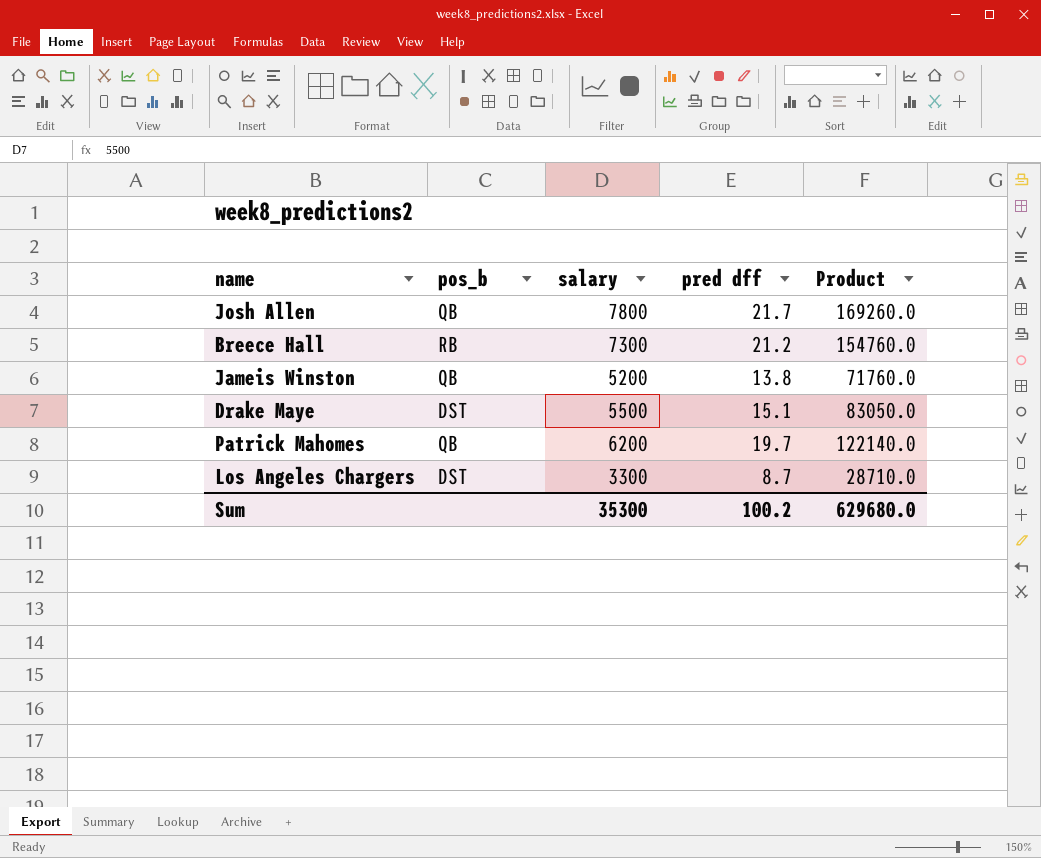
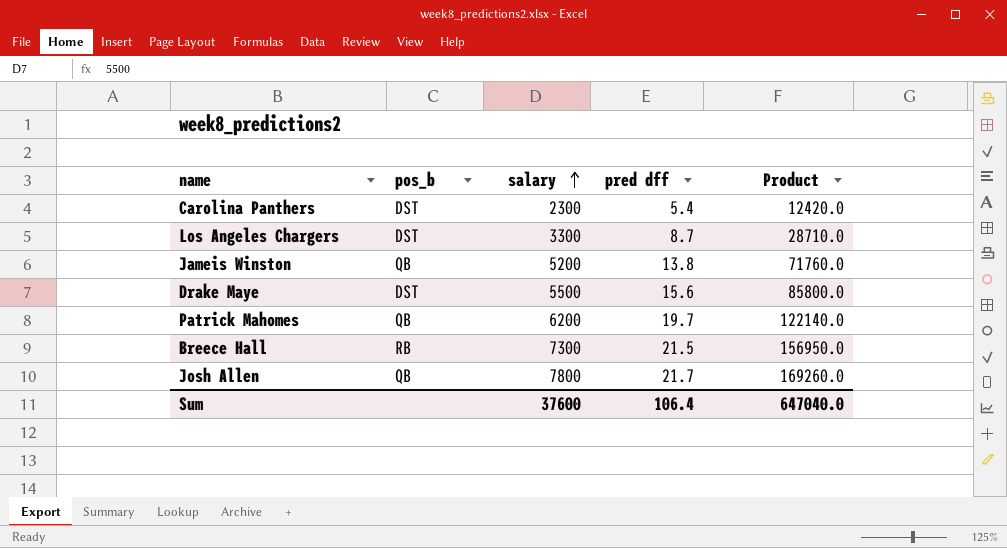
row order: none -> salary ascending
row Carolina Panthers: none -> DST | 2300 | 5.4 | 12420.0
Drake Maye | pred dff: 15.1 -> 15.6
Drake Maye | Product: 83050.0 -> 85800.0
Breece Hall | pred dff: 21.2 -> 21.5
Breece Hall | Product: 154760.0 -> 156950.0
Sum | salary: 35300 -> 37600
Sum | pred dff: 100.2 -> 106.4
Sum | Product: 629680.0 -> 647040.0

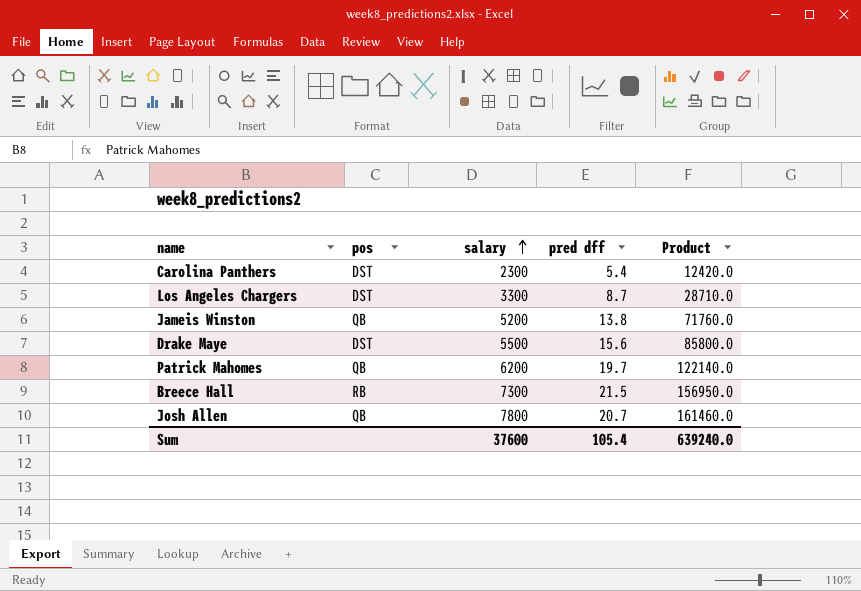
column name: pos_b -> pos
Josh Allen | pred dff: 21.7 -> 20.7
Josh Allen | Product: 169260.0 -> 161460.0
Sum | pred dff: 106.4 -> 105.4
Sum | Product: 647040.0 -> 639240.0

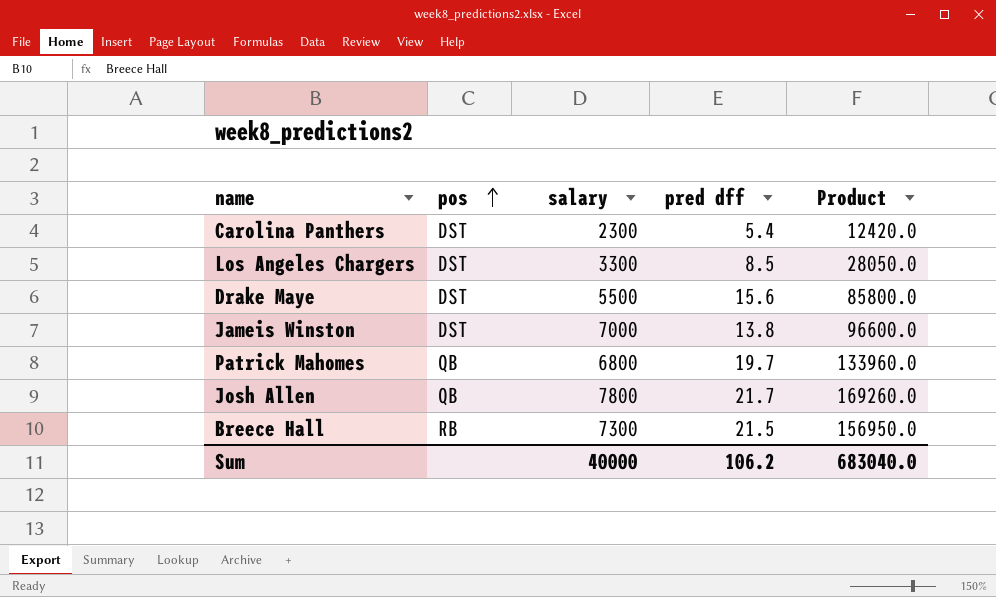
row order: salary ascending -> pos ascending
Los Angeles Chargers | pred dff: 8.7 -> 8.5
Los Angeles Chargers | Product: 28710.0 -> 28050.0
Jameis Winston | pos: QB -> DST
Jameis Winston | salary: 5200 -> 7000
Jameis Winston | Product: 71760.0 -> 96600.0
Patrick Mahomes | salary: 6200 -> 6800
Patrick Mahomes | Product: 122140.0 -> 133960.0
Josh Allen | pred dff: 20.7 -> 21.7
Josh Allen | Product: 161460.0 -> 169260.0
Sum | salary: 37600 -> 40000
Sum | pred dff: 105.4 -> 106.2
Sum | Product: 639240.0 -> 683040.0

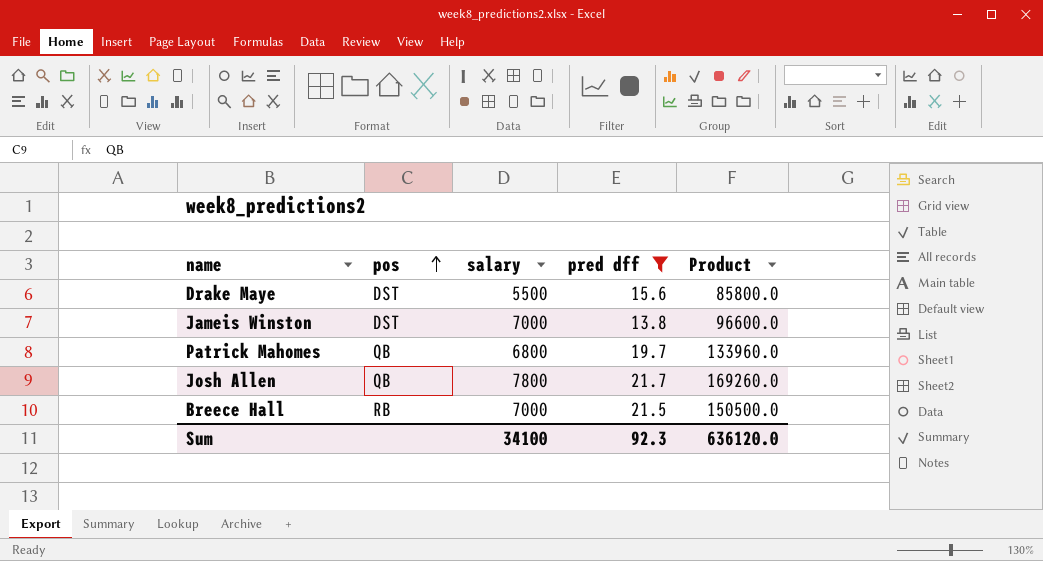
filter: none -> pred dff >= 13.8
Breece Hall | salary: 7300 -> 7000
Breece Hall | Product: 156950.0 -> 150500.0
Sum | salary: 40000 -> 34100
Sum | pred dff: 106.2 -> 92.3
Sum | Product: 683040.0 -> 636120.0

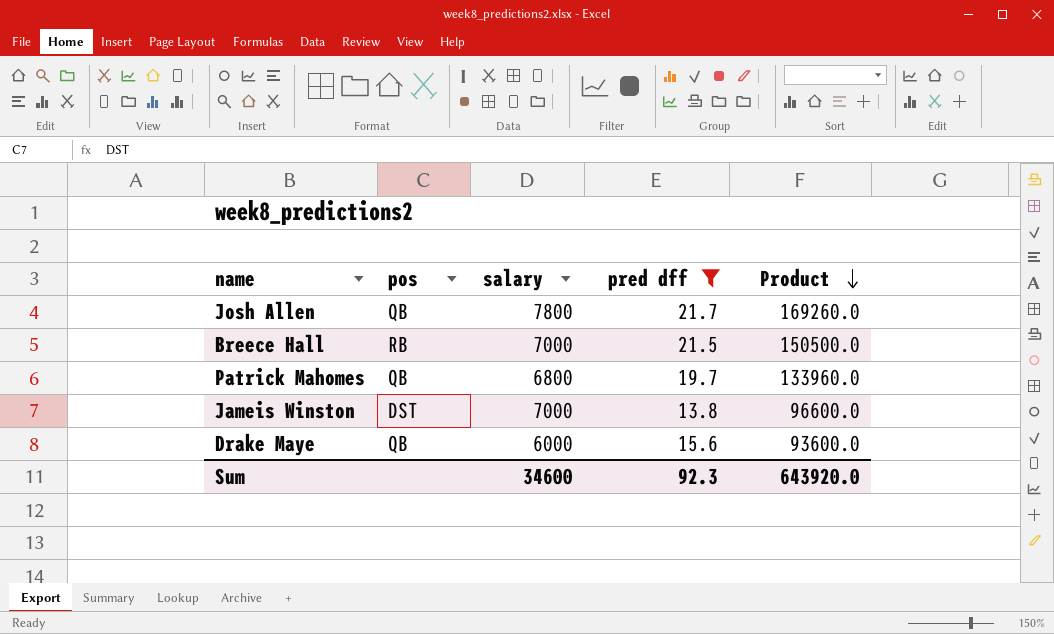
row order: pos ascending -> Product descending
Drake Maye | pos: DST -> QB
Drake Maye | salary: 5500 -> 6000
Drake Maye | Product: 85800.0 -> 93600.0
Sum | salary: 34100 -> 34600
Sum | Product: 636120.0 -> 643920.0

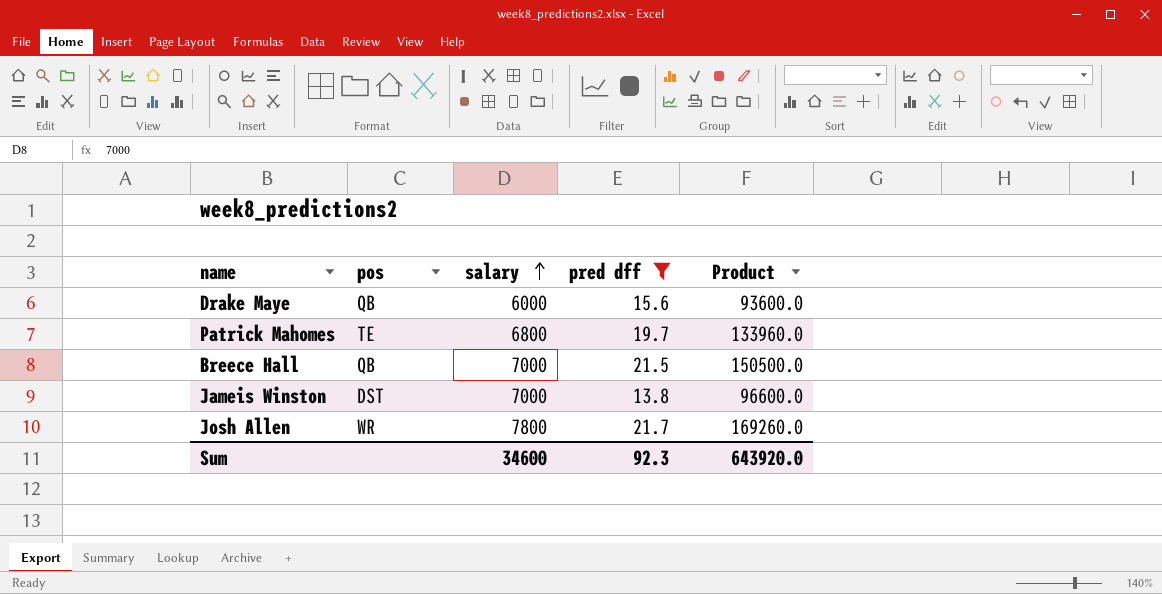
row order: Product descending -> salary ascending
Patrick Mahomes | pos: QB -> TE
Breece Hall | pos: RB -> QB
Josh Allen | pos: QB -> WR

